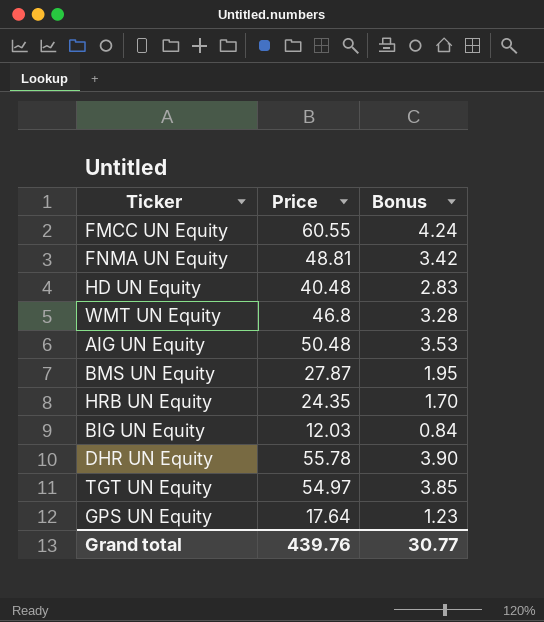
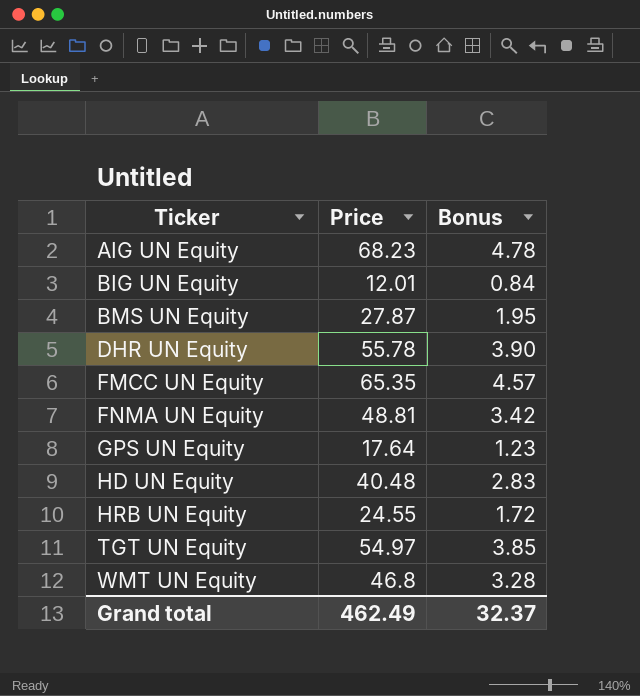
row order: none -> Ticker ascending
AIG UN Equity | Price: 50.48 -> 68.23
AIG UN Equity | Bonus: 3.53 -> 4.78
BIG UN Equity | Price: 12.03 -> 12.01
FMCC UN Equity | Price: 60.55 -> 65.35
FMCC UN Equity | Bonus: 4.24 -> 4.57
HRB UN Equity | Price: 24.35 -> 24.55
HRB UN Equity | Bonus: 1.70 -> 1.72
Grand total | Price: 439.76 -> 462.49
Grand total | Bonus: 30.77 -> 32.37

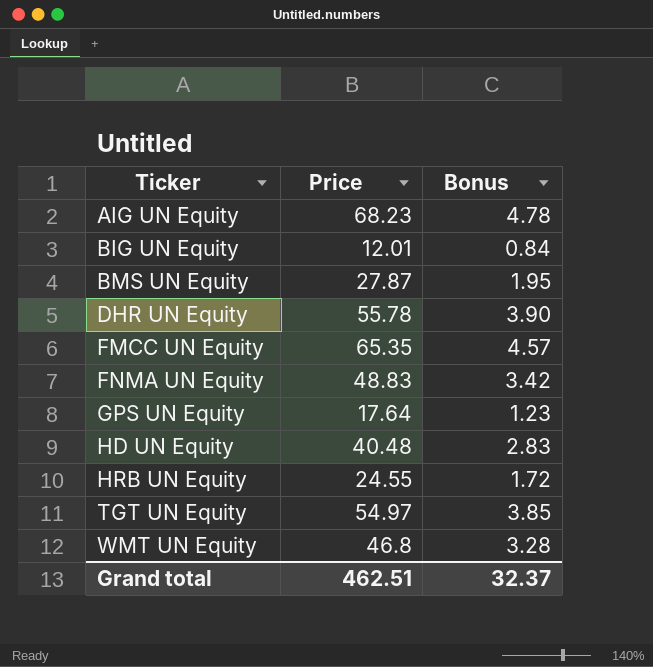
FNMA UN Equity | Price: 48.81 -> 48.83
Grand total | Price: 462.49 -> 462.51

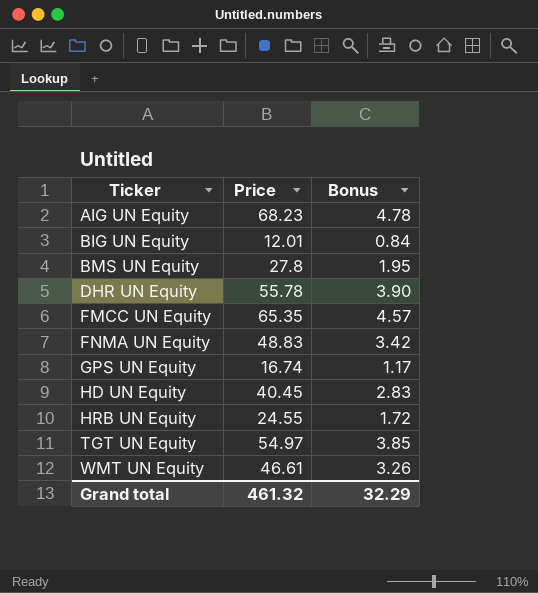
BMS UN Equity | Price: 27.87 -> 27.8
GPS UN Equity | Price: 17.64 -> 16.74
GPS UN Equity | Bonus: 1.23 -> 1.17
HD UN Equity | Price: 40.48 -> 40.45
WMT UN Equity | Price: 46.8 -> 46.61
WMT UN Equity | Bonus: 3.28 -> 3.26
Grand total | Price: 462.51 -> 461.32
Grand total | Bonus: 32.37 -> 32.29

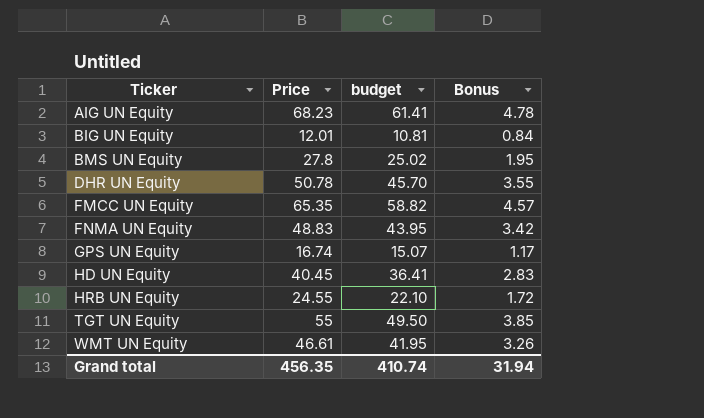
column budget | formula: none -> [Price] * 0.9
DHR UN Equity | Price: 55.78 -> 50.78
DHR UN Equity | Bonus: 3.90 -> 3.55
TGT UN Equity | Price: 54.97 -> 55
Grand total | Price: 461.32 -> 456.35
Grand total | Bonus: 32.29 -> 31.94

